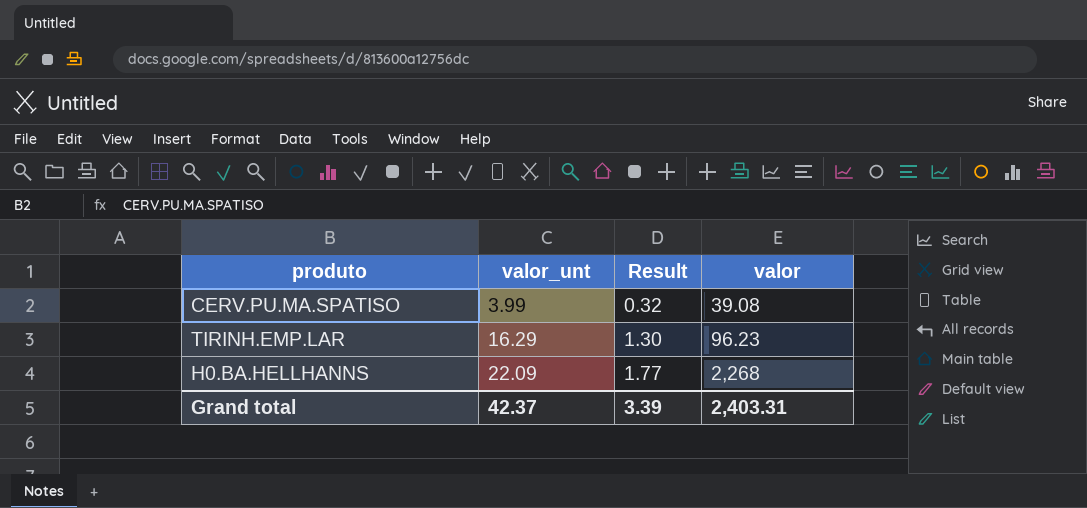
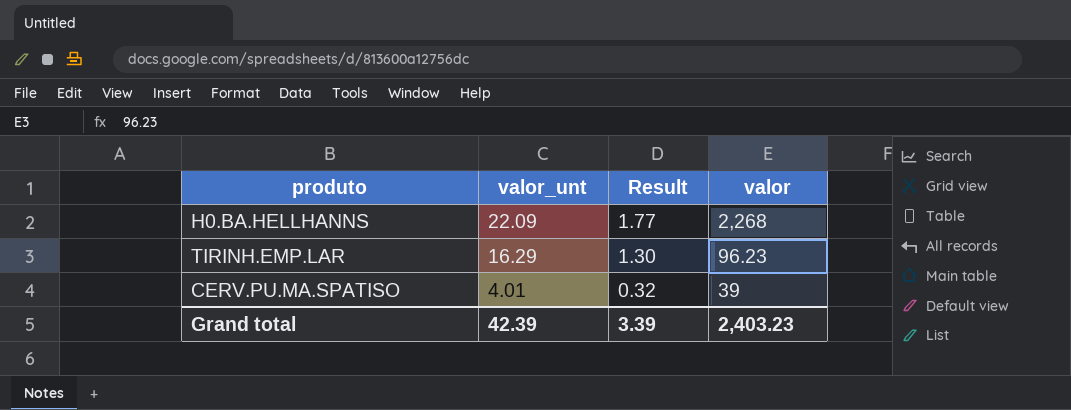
row order: valor_unt ascending -> valor_unt descending
CERV.PU.MA.SPATISO | valor_unt: 3.99 -> 4.01
CERV.PU.MA.SPATISO | valor: 39.08 -> 39
Grand total | valor_unt: 42.37 -> 42.39
Grand total | valor: 2,403.31 -> 2,403.23

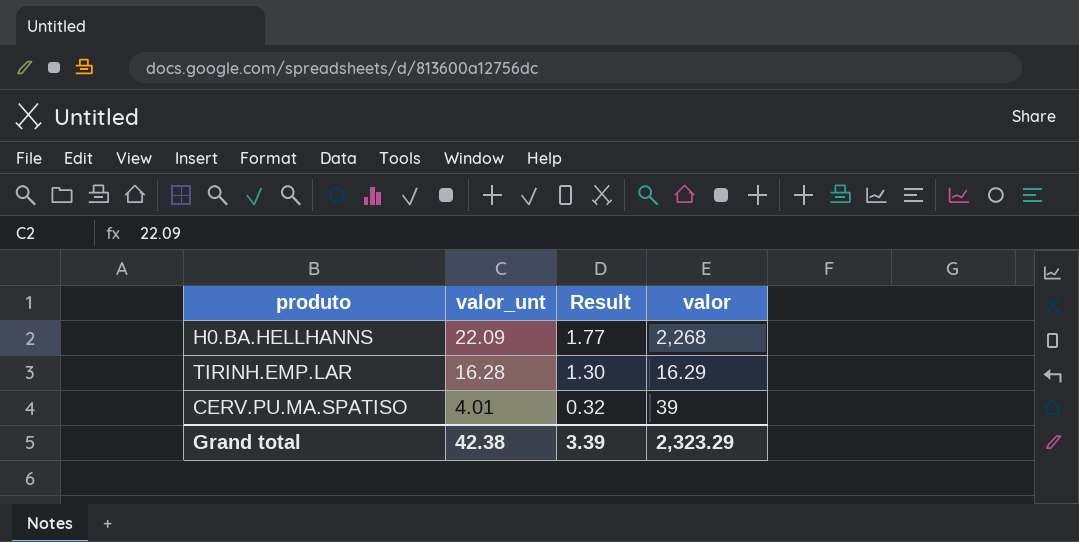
TIRINH.EMP.LAR | valor_unt: 16.29 -> 16.28
TIRINH.EMP.LAR | valor: 96.23 -> 16.29
Grand total | valor_unt: 42.39 -> 42.38
Grand total | valor: 2,403.23 -> 2,323.29

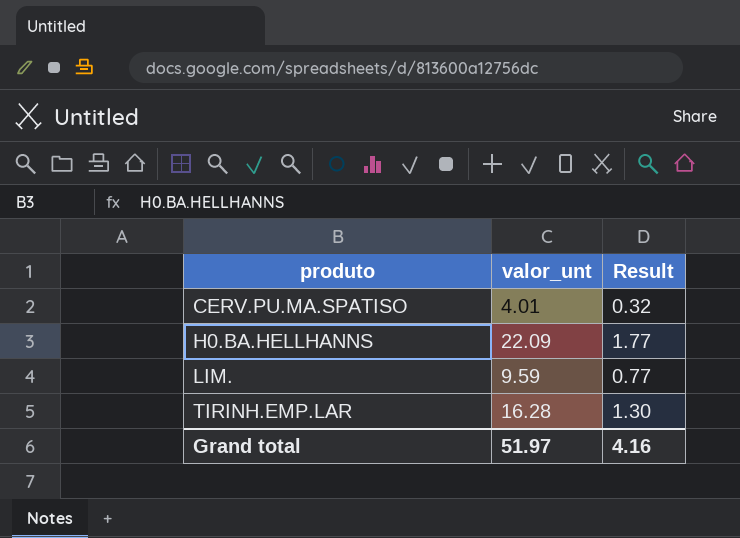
row order: valor_unt descending -> produto ascending
column valor | position: 4 -> none
row LIM.: none -> 9.59 | 0.77
Grand total | valor_unt: 42.38 -> 51.97
Grand total | Result: 3.39 -> 4.16

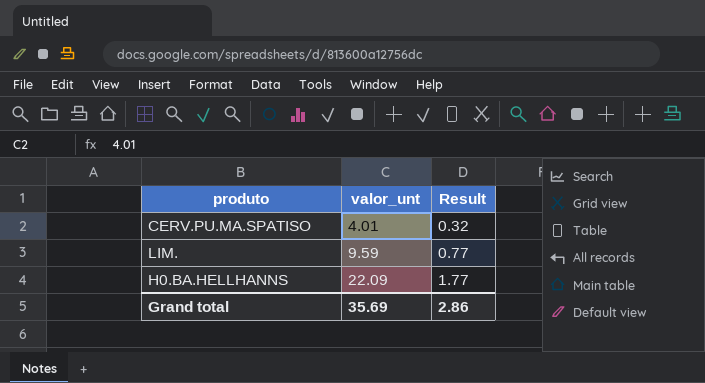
row order: produto ascending -> valor_unt ascending
row TIRINH.EMP.LAR: 16.28 | 1.30 -> none
Grand total | valor_unt: 51.97 -> 35.69
Grand total | Result: 4.16 -> 2.86

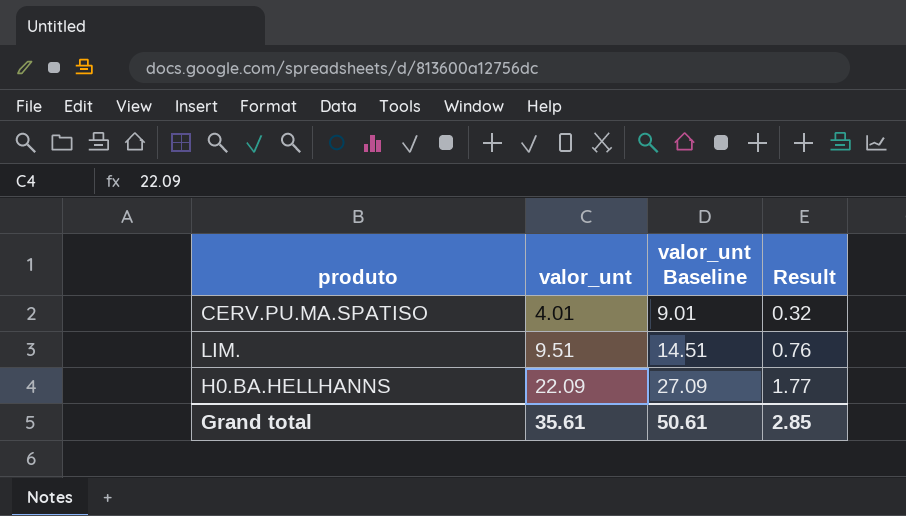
column valor_unt Baseline | formula: none -> [valor_unt] + 5
LIM. | valor_unt: 9.59 -> 9.51
LIM. | Result: 0.77 -> 0.76
Grand total | valor_unt: 35.69 -> 35.61
Grand total | Result: 2.86 -> 2.85

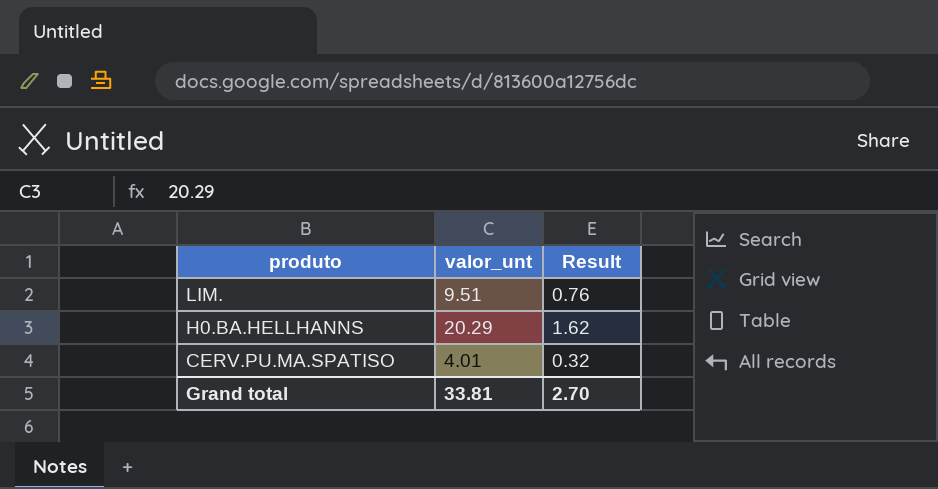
row order: valor_unt ascending -> produto descending
column valor_unt Baseline | formula: [valor_unt] + 5 -> none
H0.BA.HELLHANNS | valor_unt: 22.09 -> 20.29
H0.BA.HELLHANNS | Result: 1.77 -> 1.62
Grand total | valor_unt: 35.61 -> 33.81
Grand total | Result: 2.85 -> 2.70

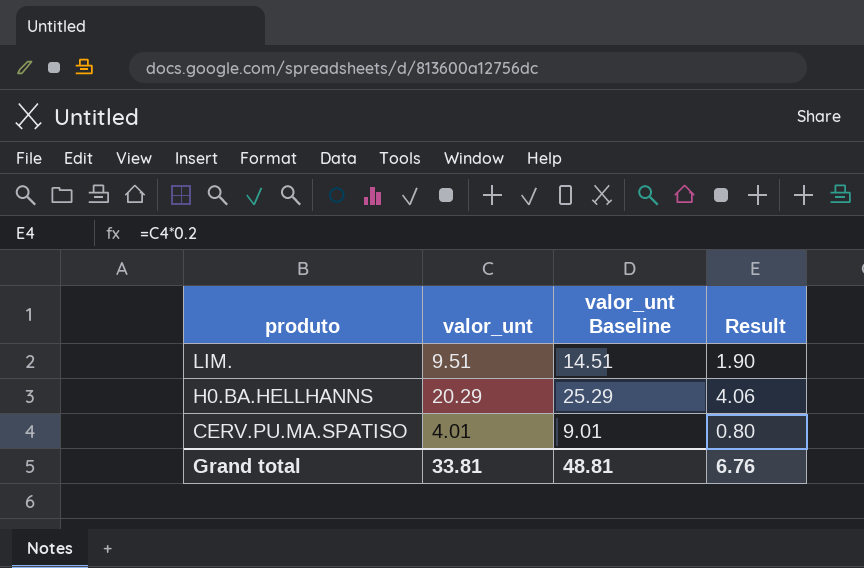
column valor_unt Baseline | formula: none -> [valor_unt] + 5
column Result | formula: [valor_unt] * 0.08 -> [valor_unt] * 0.2
Grand total | Result: 2.70 -> 6.76

